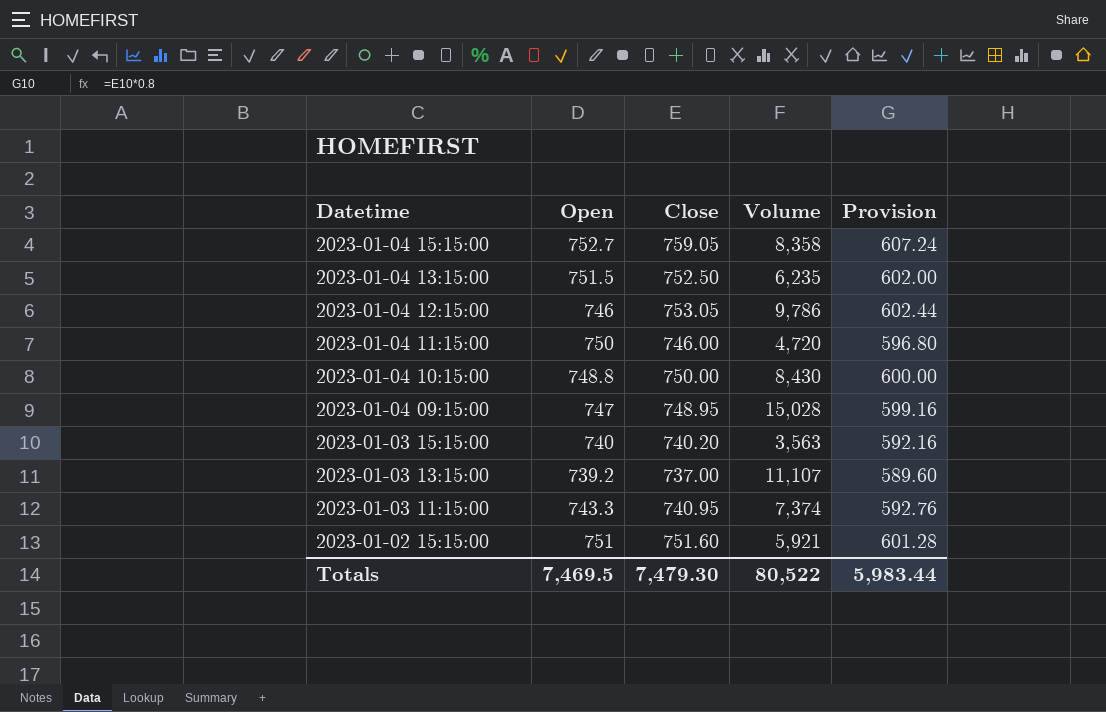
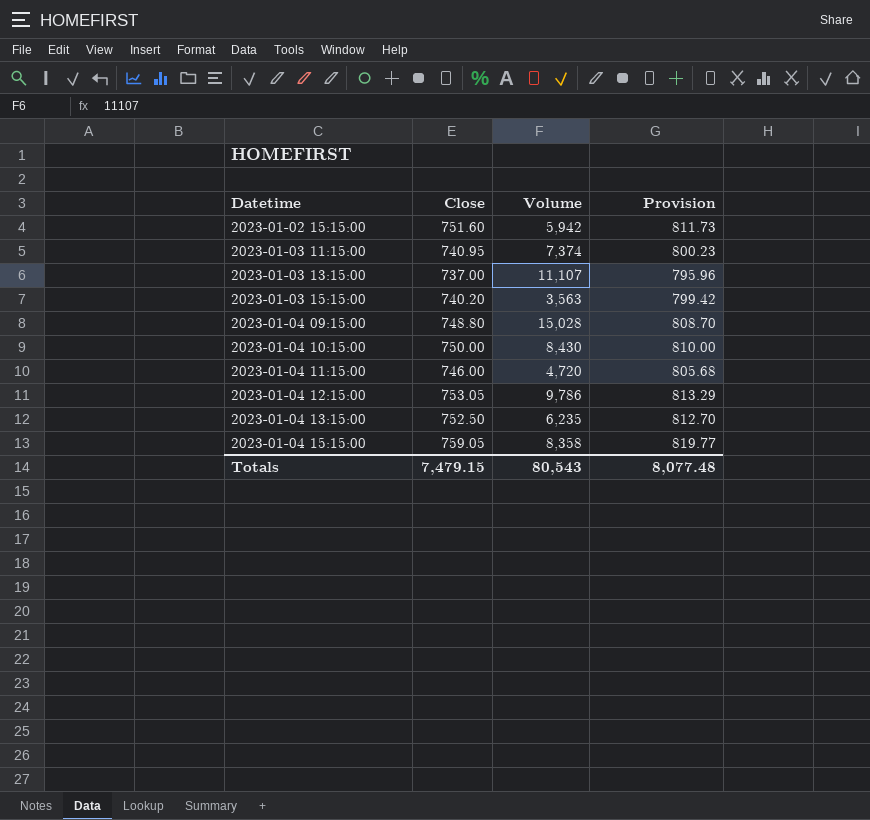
row order: Datetime descending -> Datetime ascending
column Open | position: 2 -> none
column Provision | formula: [Close] * 0.8 -> [Close] * 1.08
2023-01-02 15:15:00 | Volume: 5,921 -> 5,942
2023-01-04 09:15:00 | Close: 748.95 -> 748.80
Totals | Close: 7,479.30 -> 7,479.15
Totals | Volume: 80,522 -> 80,543
Totals | Provision: 5,983.44 -> 8,077.48

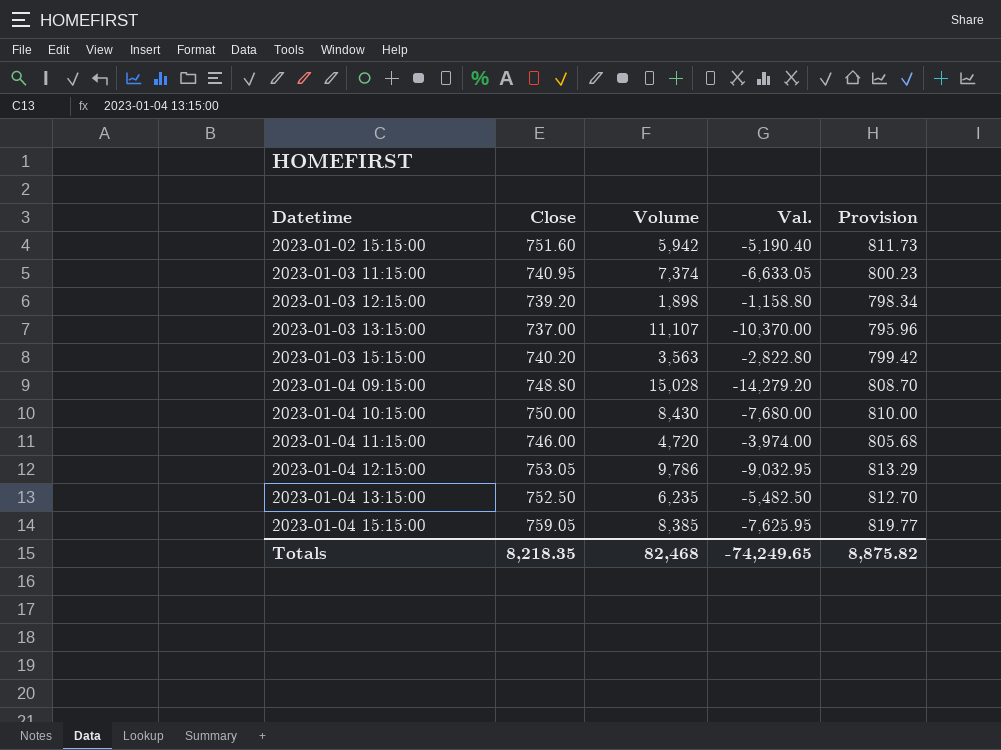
column Val. | formula: none -> [Close] - [Volume]
row 2023-01-03 12:15:00: none -> 739.20 | 1,898 | -1,158.80 | 798.34
2023-01-04 15:15:00 | Volume: 8,358 -> 8,385
Totals | Close: 7,479.15 -> 8,218.35
Totals | Volume: 80,543 -> 82,468
Totals | Provision: 8,077.48 -> 8,875.82

